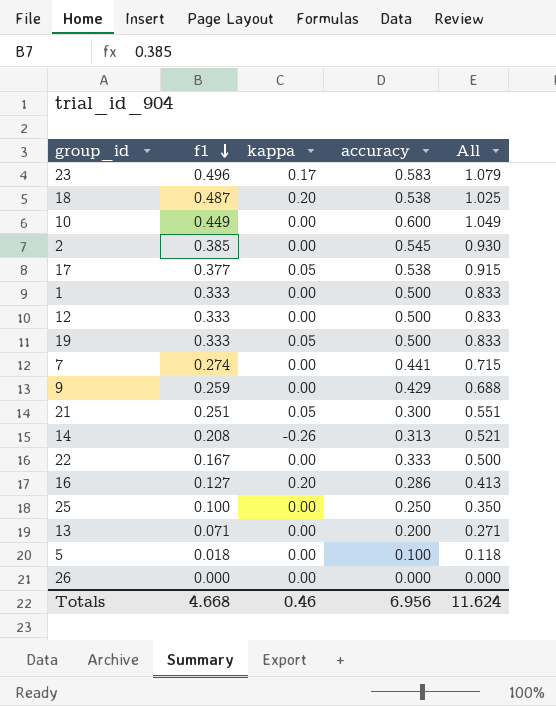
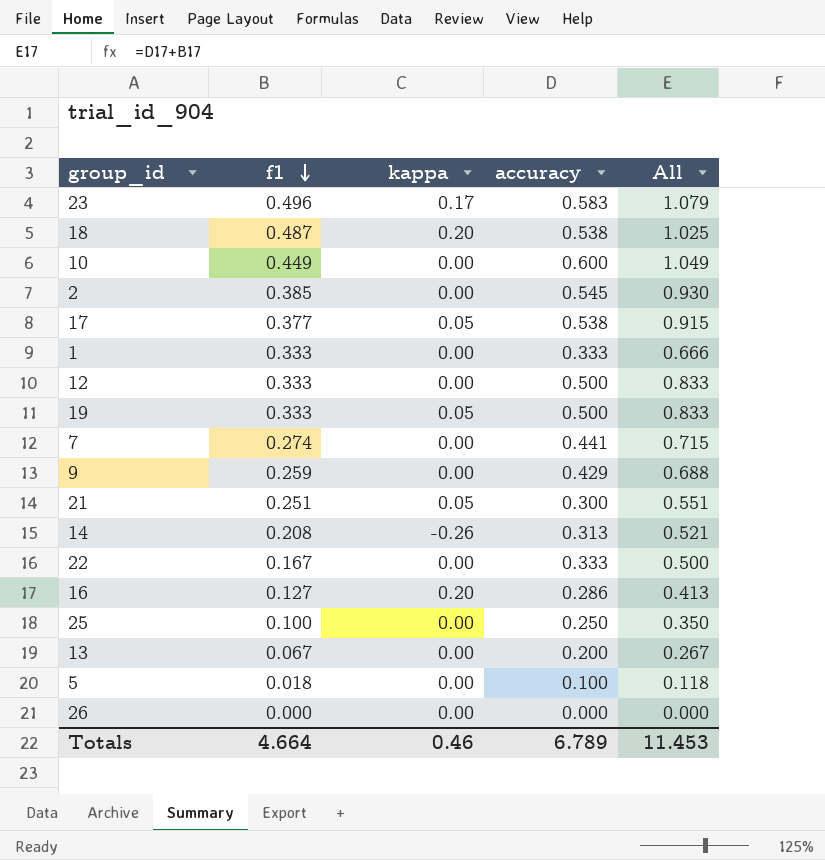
1 | accuracy: 0.500 -> 0.333
1 | All: 0.833 -> 0.666
13 | f1: 0.071 -> 0.067
13 | All: 0.271 -> 0.267
Totals | f1: 4.668 -> 4.664
Totals | accuracy: 6.956 -> 6.789
Totals | All: 11.624 -> 11.453

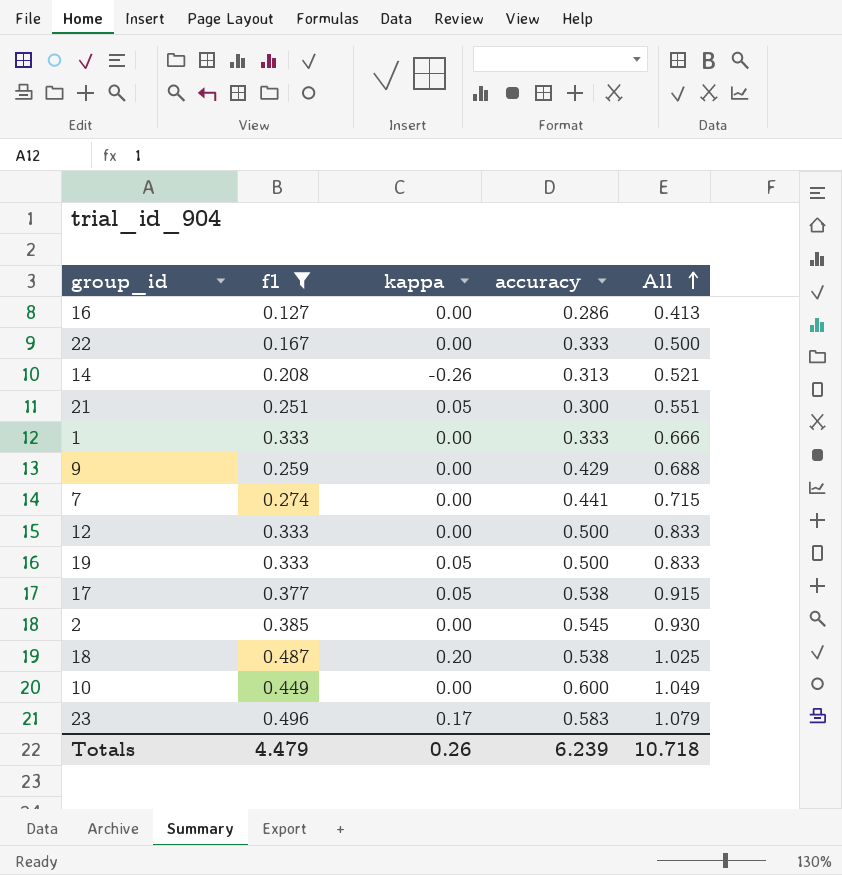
filter: none -> f1 >= 0.127
row order: f1 descending -> All ascending
16 | kappa: 0.20 -> 0.00
Totals | f1: 4.664 -> 4.479
Totals | kappa: 0.46 -> 0.26
Totals | accuracy: 6.789 -> 6.239
Totals | All: 11.453 -> 10.718

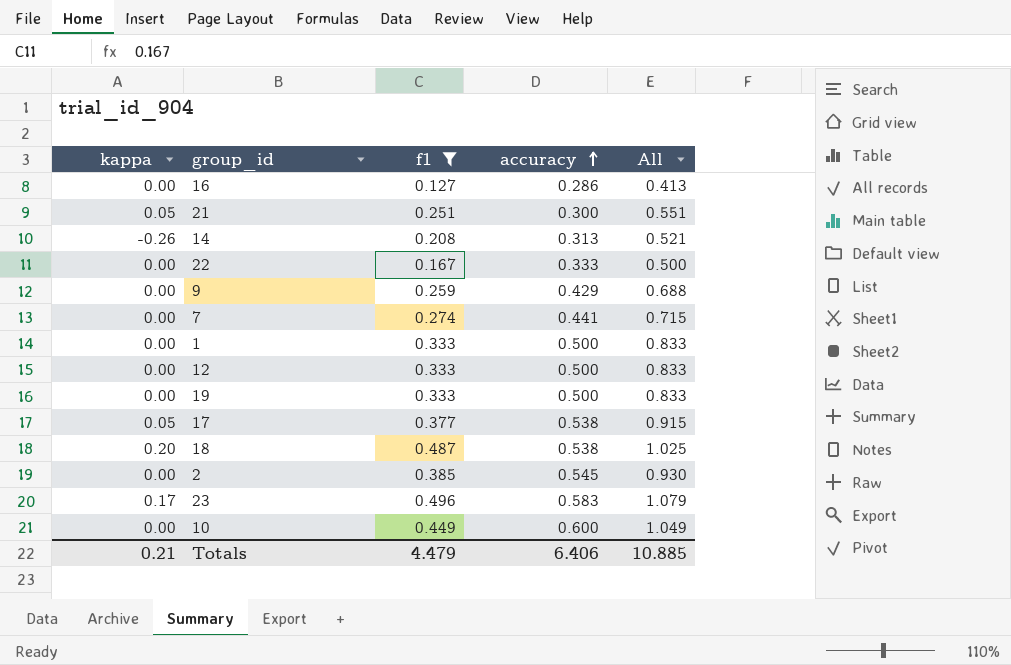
row order: All ascending -> accuracy ascending
column kappa | position: 3 -> 1
1 | accuracy: 0.333 -> 0.500
1 | All: 0.666 -> 0.833
19 | kappa: 0.05 -> 0.00
Totals | kappa: 0.26 -> 0.21
Totals | accuracy: 6.239 -> 6.406
Totals | All: 10.718 -> 10.885

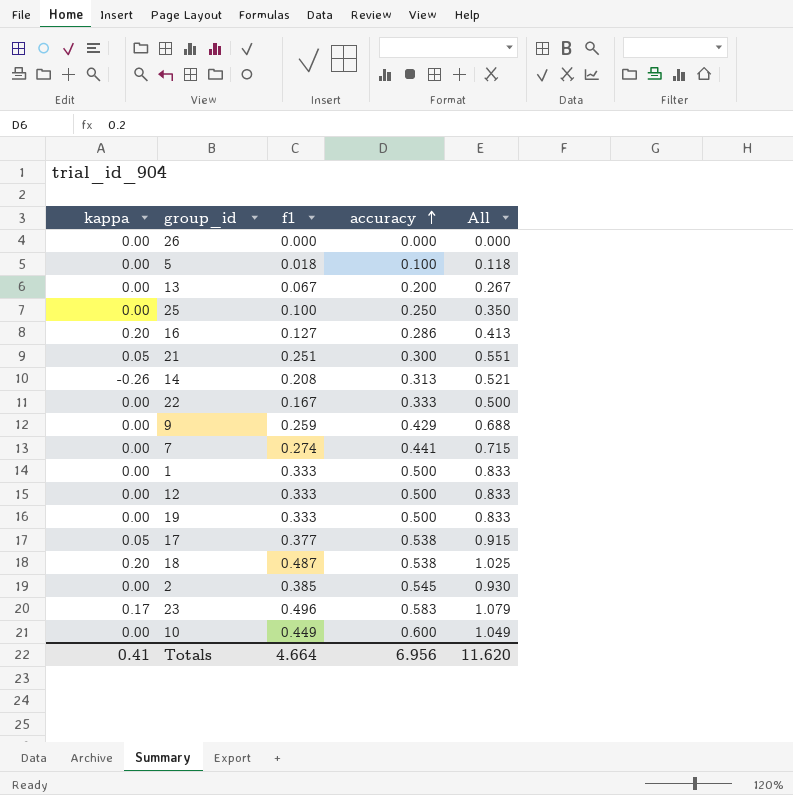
filter: f1 >= 0.127 -> none
16 | kappa: 0.00 -> 0.20
Totals | kappa: 0.21 -> 0.41
Totals | f1: 4.479 -> 4.664
Totals | accuracy: 6.406 -> 6.956
Totals | All: 10.885 -> 11.620

